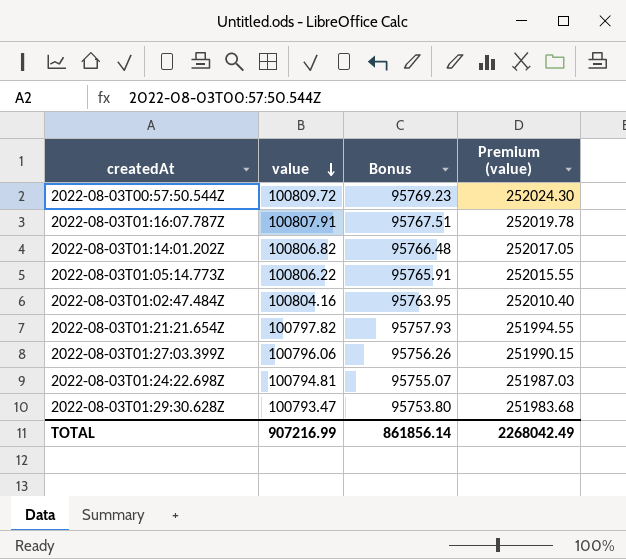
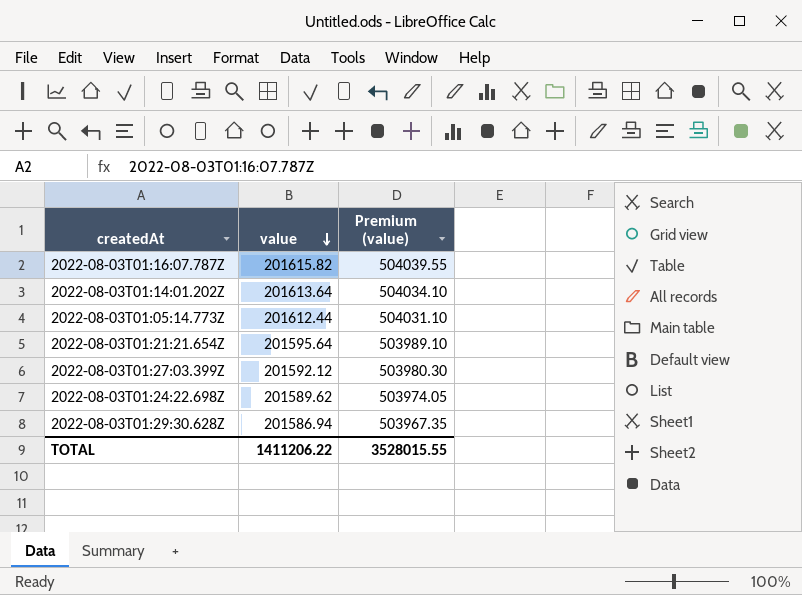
column Bonus | formula: [value] * 0.95 -> none
row 2022-08-03T00:57:50.544Z: 100809.72 | 95769.23 | 252024.30 -> none
row 2022-08-03T01:02:47.484Z: 100804.16 | 95763.95 | 252010.40 -> none
2022-08-03T01:16:07.787Z | value: 100807.91 -> 201615.82
2022-08-03T01:16:07.787Z | Premium (value): 252019.78 -> 504039.55
2022-08-03T01:14:01.202Z | value: 100806.82 -> 201613.64
2022-08-03T01:14:01.202Z | Premium (value): 252017.05 -> 504034.10
2022-08-03T01:05:14.773Z | value: 100806.22 -> 201612.44
2022-08-03T01:05:14.773Z | Premium (value): 252015.55 -> 504031.10
2022-08-03T01:21:21.654Z | value: 100797.82 -> 201595.64
2022-08-03T01:21:21.654Z | Premium (value): 251994.55 -> 503989.10
2022-08-03T01:27:03.399Z | value: 100796.06 -> 201592.12
2022-08-03T01:27:03.399Z | Premium (value): 251990.15 -> 503980.30
2022-08-03T01:24:22.698Z | value: 100794.81 -> 201589.62
2022-08-03T01:24:22.698Z | Premium (value): 251987.03 -> 503974.05
2022-08-03T01:29:30.628Z | value: 100793.47 -> 201586.94
2022-08-03T01:29:30.628Z | Premium (value): 251983.68 -> 503967.35
TOTAL | value: 907216.99 -> 1411206.22
TOTAL | Premium (value): 2268042.49 -> 3528015.55

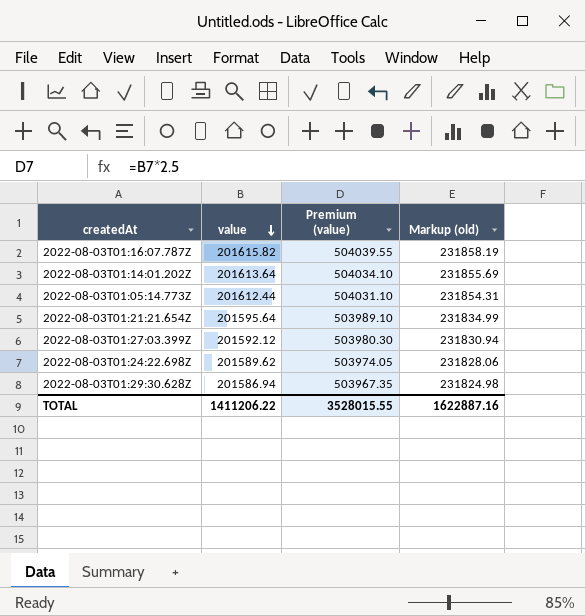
column Markup (old) | formula: none -> [value] * 1.15

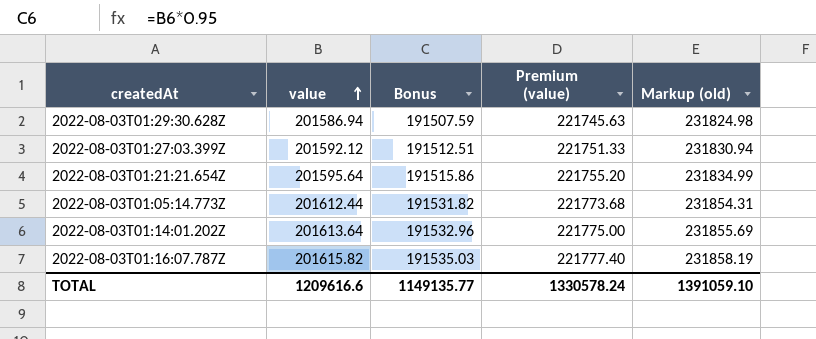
row order: value descending -> value ascending
column Bonus | formula: none -> [value] * 0.95
column Premium (value) | formula: [value] * 2.5 -> [value] * 1.1
row 2022-08-03T01:24:22.698Z: 201589.62 | 503974.05 | 231828.06 -> none
TOTAL | value: 1411206.22 -> 1209616.6
TOTAL | Premium (value): 3528015.55 -> 1330578.24
TOTAL | Markup (old): 1622887.16 -> 1391059.10

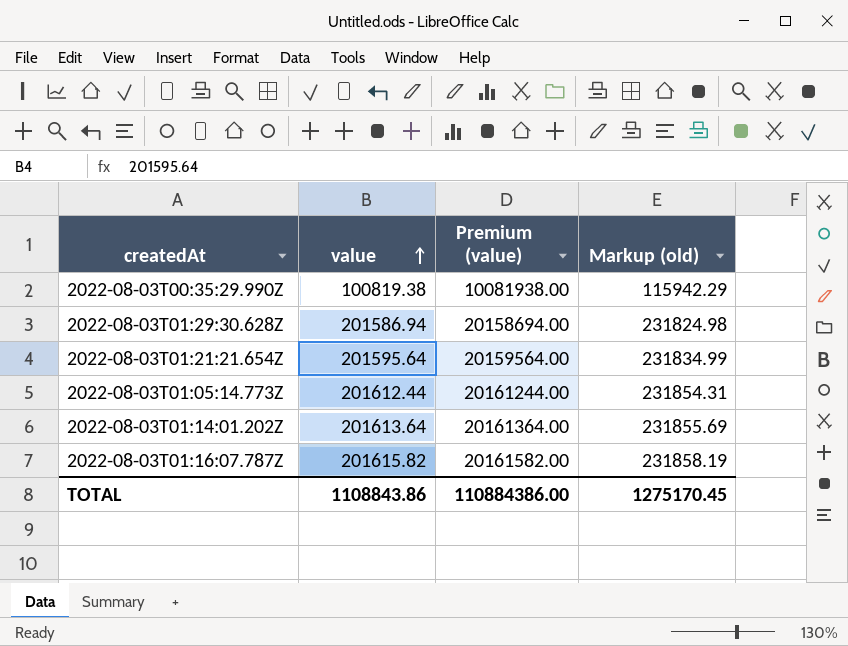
column Bonus | formula: [value] * 0.95 -> none
column Premium (value) | formula: [value] * 1.1 -> [value] * 100
row 2022-08-03T01:27:03.399Z: 201592.12 | 191512.51 | 221751.33 | 231830.94 -> none
row 2022-08-03T00:35:29.990Z: none -> 100819.38 | 10081938.00 | 115942.29
TOTAL | value: 1209616.6 -> 1108843.86
TOTAL | Premium (value): 1330578.24 -> 110884386.00
TOTAL | Markup (old): 1391059.10 -> 1275170.45

